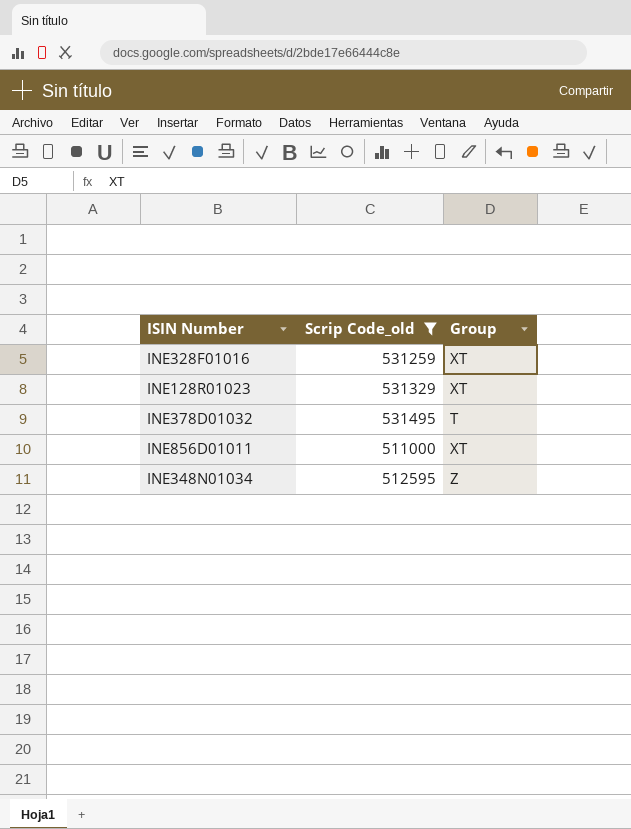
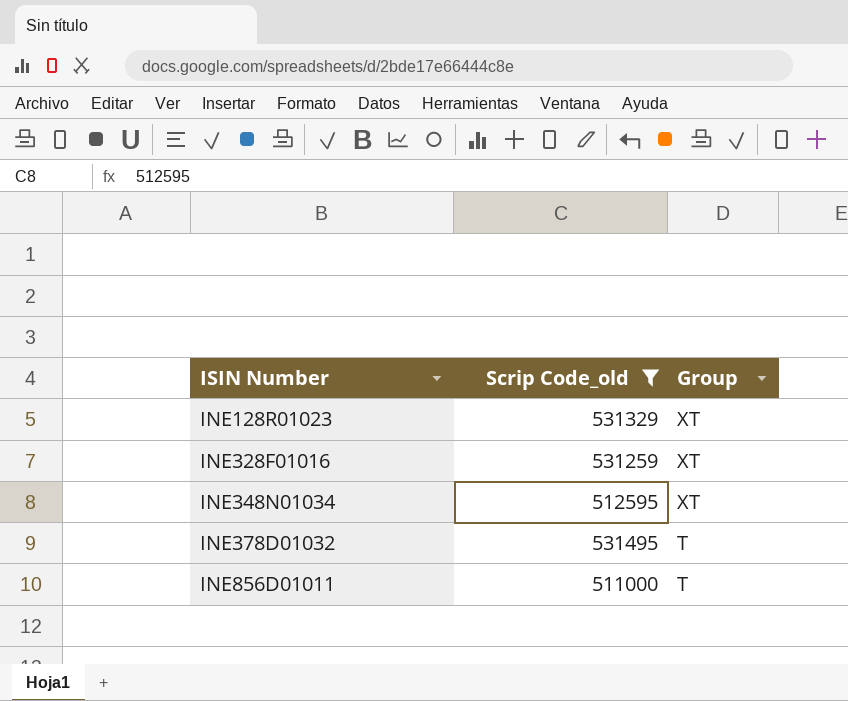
row order: none -> ISIN Number ascending
INE348N01034 | Group: Z -> XT
INE856D01011 | Group: XT -> T

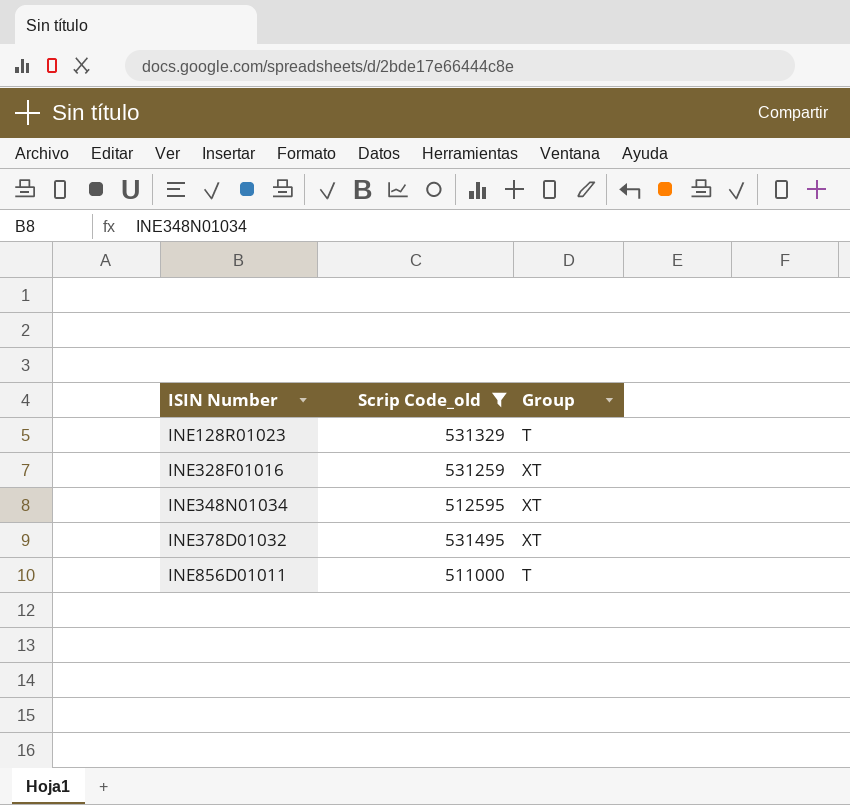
INE128R01023 | Group: XT -> T
INE378D01032 | Group: T -> XT

